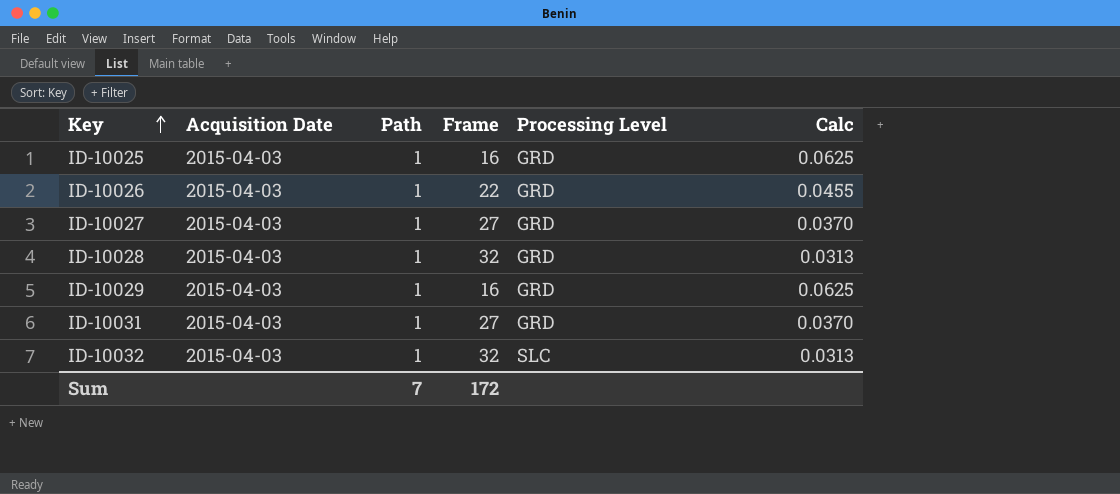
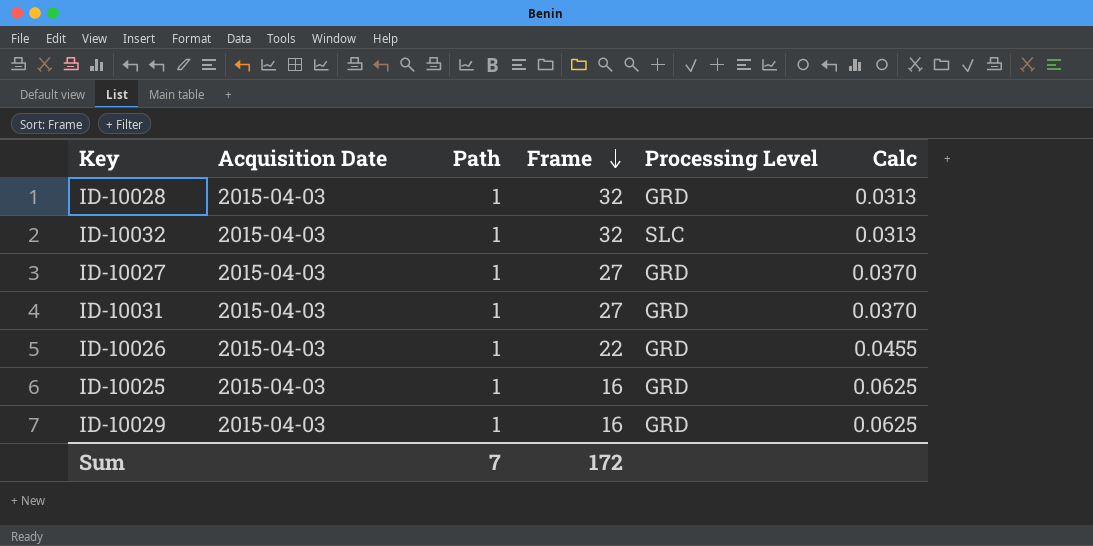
row order: Key ascending -> Frame descending

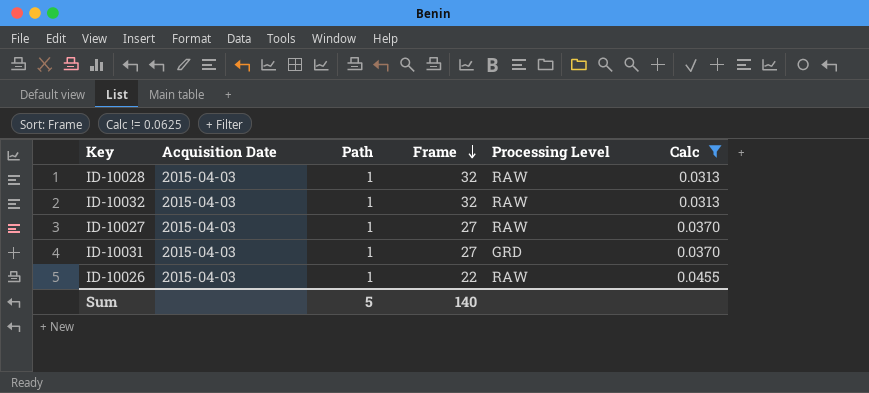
filter: none -> Calc != 0.0625
ID-10028 | Processing Level: GRD -> RAW
ID-10032 | Processing Level: SLC -> RAW
ID-10027 | Processing Level: GRD -> RAW
ID-10026 | Processing Level: GRD -> RAW
Sum | Path: 7 -> 5
Sum | Frame: 172 -> 140

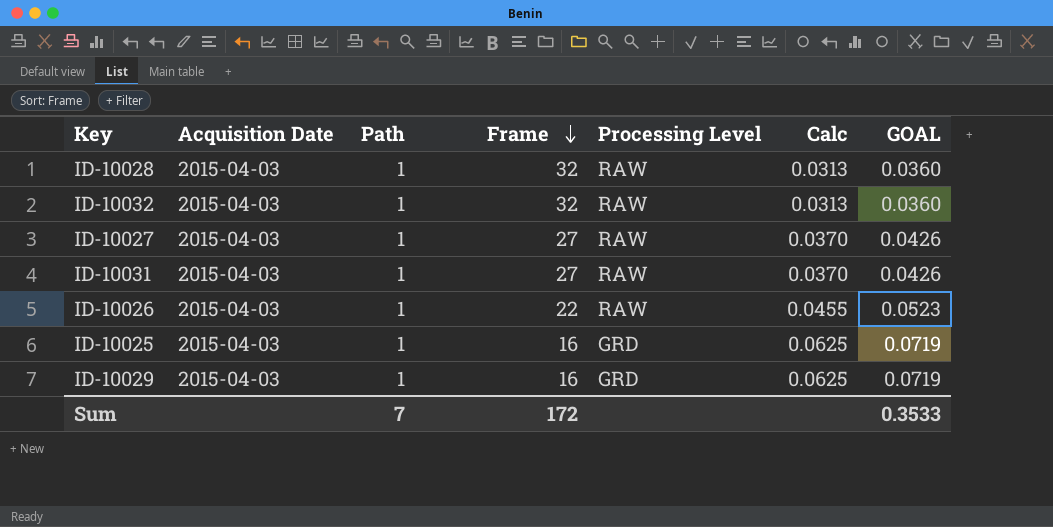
filter: Calc != 0.0625 -> none
column GOAL | formula: none -> [Calc] * 1.15
ID-10031 | Processing Level: GRD -> RAW
Sum | Path: 5 -> 7
Sum | Frame: 140 -> 172

